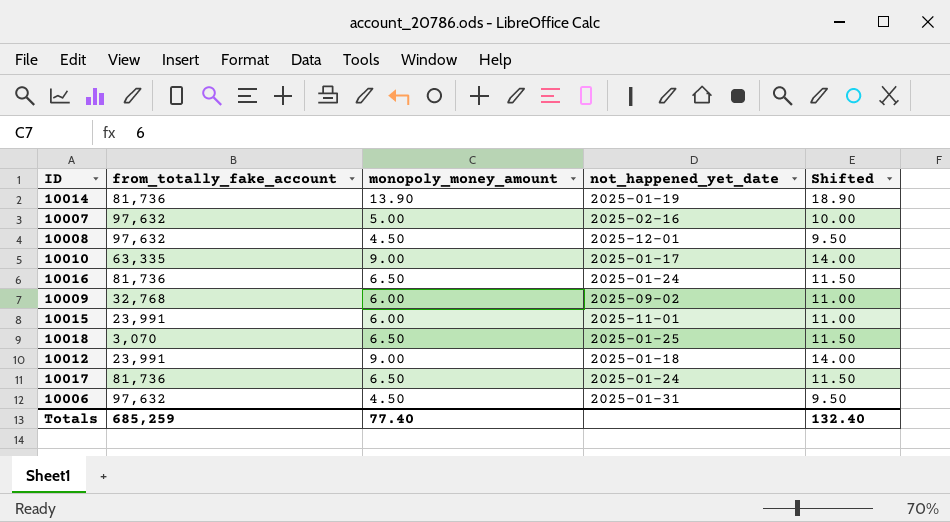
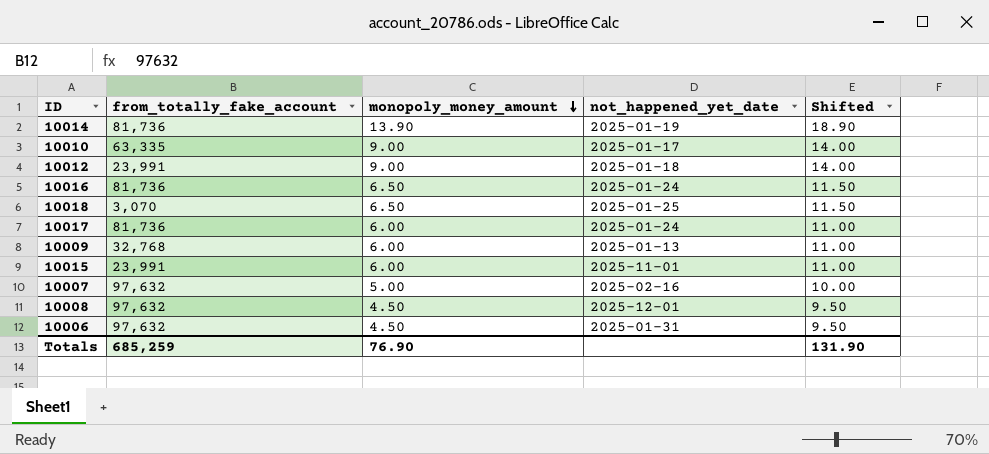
row order: none -> monopoly_money_amount descending
10017 | monopoly_money_amount: 6.50 -> 6.00
10017 | Shifted: 11.50 -> 11.00
10009 | not_happened_yet_date: 2025-09-02 -> 2025-01-13
Totals | monopoly_money_amount: 77.40 -> 76.90
Totals | Shifted: 132.40 -> 131.90

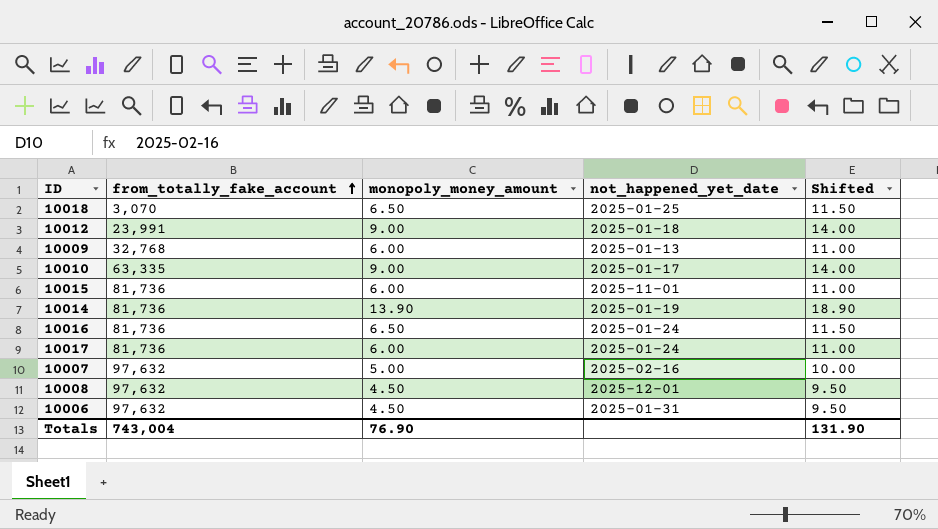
row order: monopoly_money_amount descending -> from_totally_fake_account ascending
10015 | from_totally_fake_account: 23,991 -> 81,736
Totals | from_totally_fake_account: 685,259 -> 743,004

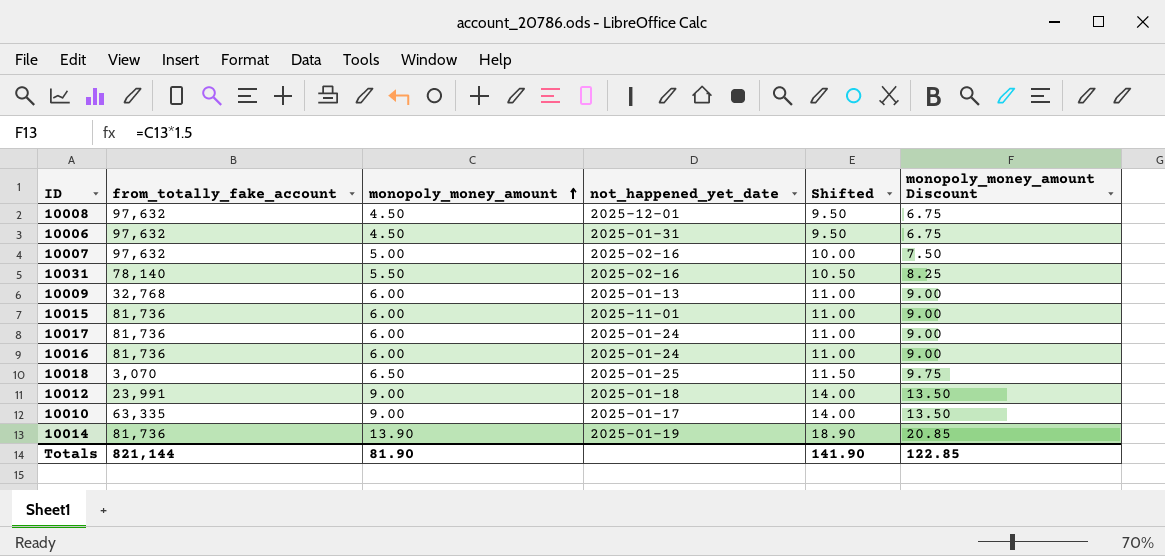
row order: from_totally_fake_account ascending -> monopoly_money_amount ascending
column monopoly_money_amount Discount | formula: none -> [monopoly_money_amount] * 1.5
row 10031: none -> 78,140 | 5.50 | 2025-02-16 | 10.50 | 8.25
10016 | monopoly_money_amount: 6.50 -> 6.00
10016 | Shifted: 11.50 -> 11.00
Totals | from_totally_fake_account: 743,004 -> 821,144
Totals | monopoly_money_amount: 76.90 -> 81.90
Totals | Shifted: 131.90 -> 141.90

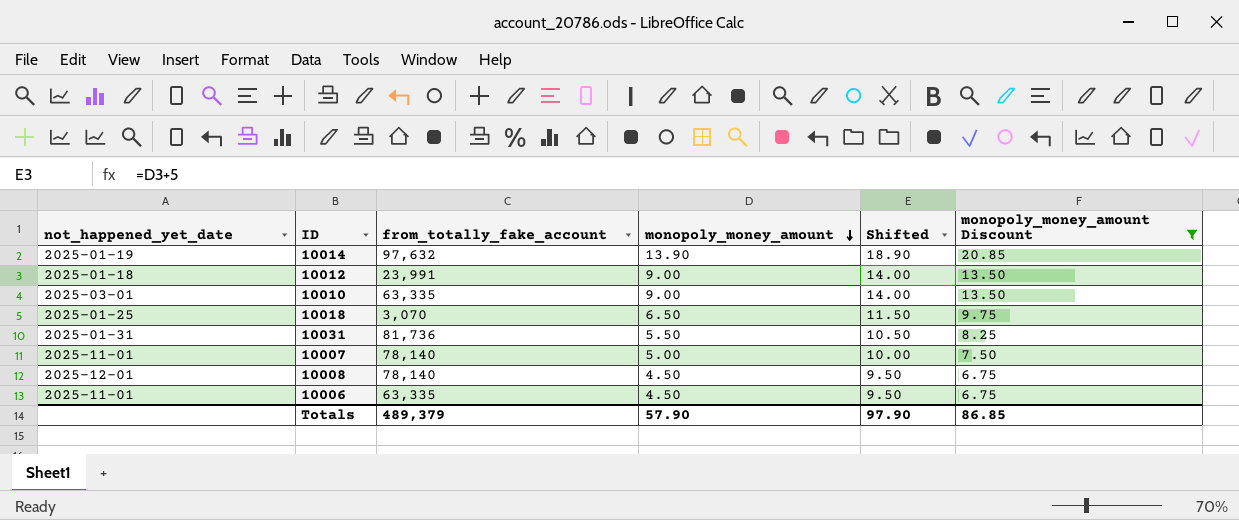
filter: none -> monopoly_money_amount Discount != 9.00
row order: monopoly_money_amount ascending -> monopoly_money_amount descending
column not_happened_yet_date | position: 4 -> 1
10014 | from_totally_fake_account: 81,736 -> 97,632
10010 | not_happened_yet_date: 2025-01-17 -> 2025-03-01
10031 | not_happened_yet_date: 2025-02-16 -> 2025-01-31
10031 | from_totally_fake_account: 78,140 -> 81,736
10007 | not_happened_yet_date: 2025-02-16 -> 2025-11-01
10007 | from_totally_fake_account: 97,632 -> 78,140
10008 | from_totally_fake_account: 97,632 -> 78,140
10006 | not_happened_yet_date: 2025-01-31 -> 2025-11-01
10006 | from_totally_fake_account: 97,632 -> 63,335
Totals | from_totally_fake_account: 821,144 -> 489,379
Totals | monopoly_money_amount: 81.90 -> 57.90
Totals | Shifted: 141.90 -> 97.90
Totals | monopoly_money_amount Discount: 122.85 -> 86.85

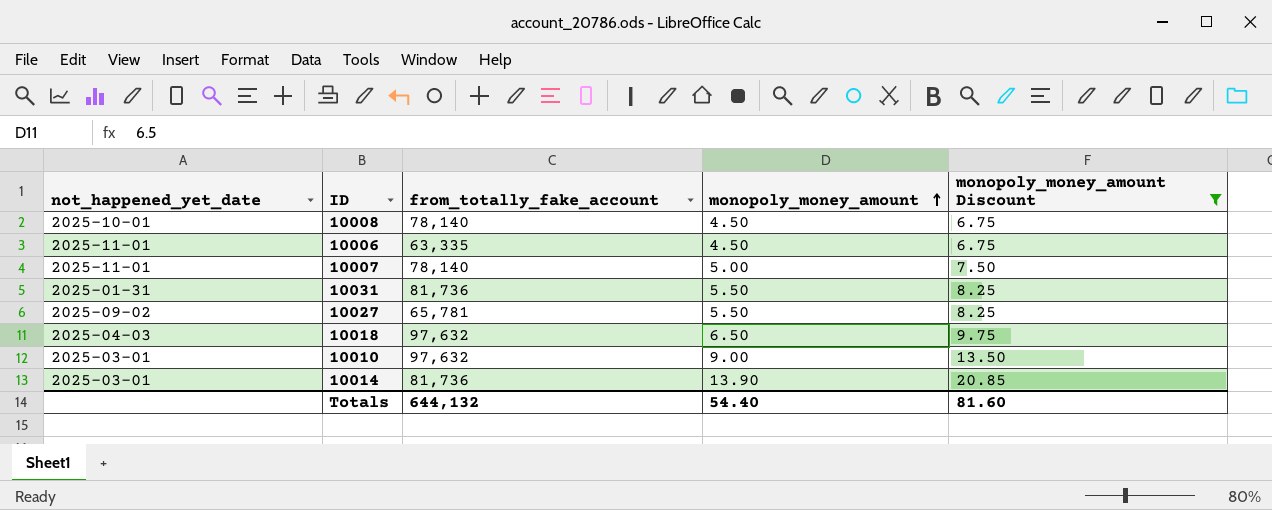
row order: monopoly_money_amount descending -> monopoly_money_amount ascending
column Shifted | formula: [monopoly_money_amount] + 5 -> none
row 10012: 2025-01-18 | 23,991 | 9.00 | 14.00 | 13.50 -> none
10008 | not_happened_yet_date: 2025-12-01 -> 2025-10-01
row 10027: none -> 2025-09-02 | 65,781 | 5.50 | 8.25
10018 | not_happened_yet_date: 2025-01-25 -> 2025-04-03
10018 | from_totally_fake_account: 3,070 -> 97,632
10010 | from_totally_fake_account: 63,335 -> 97,632
10014 | not_happened_yet_date: 2025-01-19 -> 2025-03-01
10014 | from_totally_fake_account: 97,632 -> 81,736
Totals | from_totally_fake_account: 489,379 -> 644,132
Totals | monopoly_money_amount: 57.90 -> 54.40
Totals | monopoly_money_amount Discount: 86.85 -> 81.60

